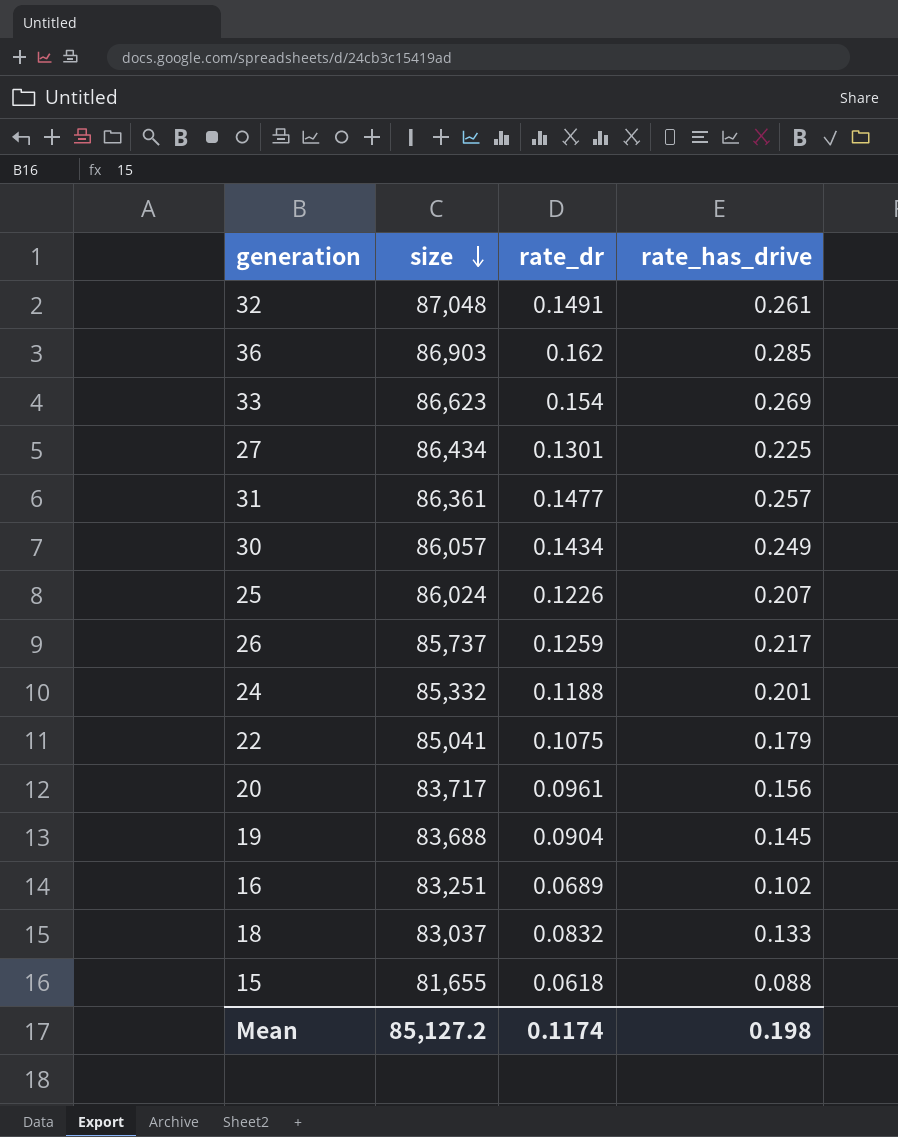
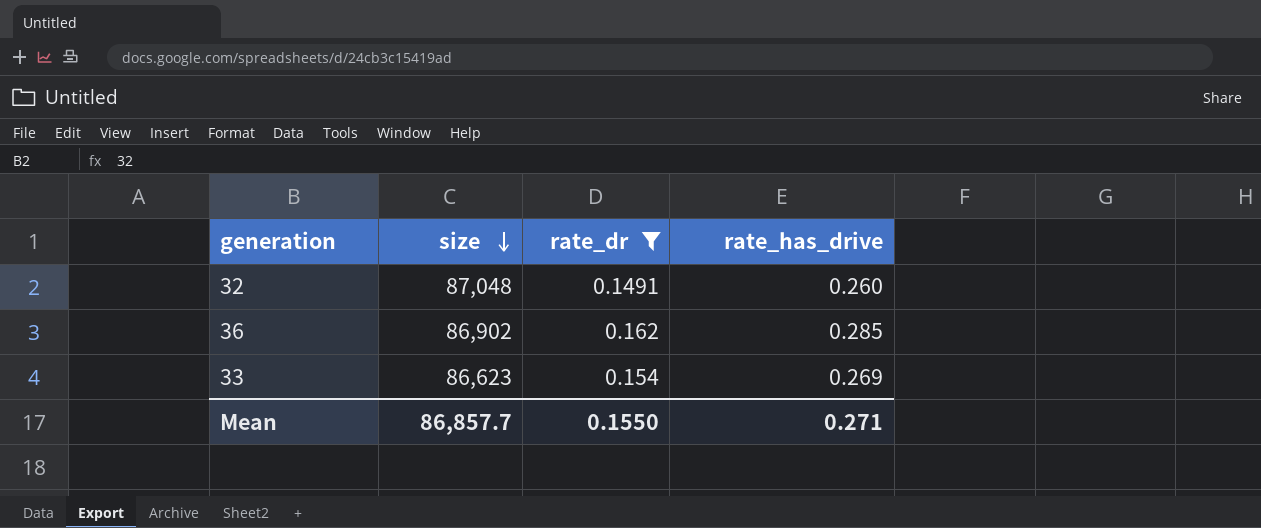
filter: none -> rate_dr >= 0.1491
32 | rate_has_drive: 0.261 -> 0.260
36 | size: 86,903 -> 86,902
Mean | size: 85,127.2 -> 86,857.7
Mean | rate_dr: 0.1174 -> 0.1550
Mean | rate_has_drive: 0.198 -> 0.271

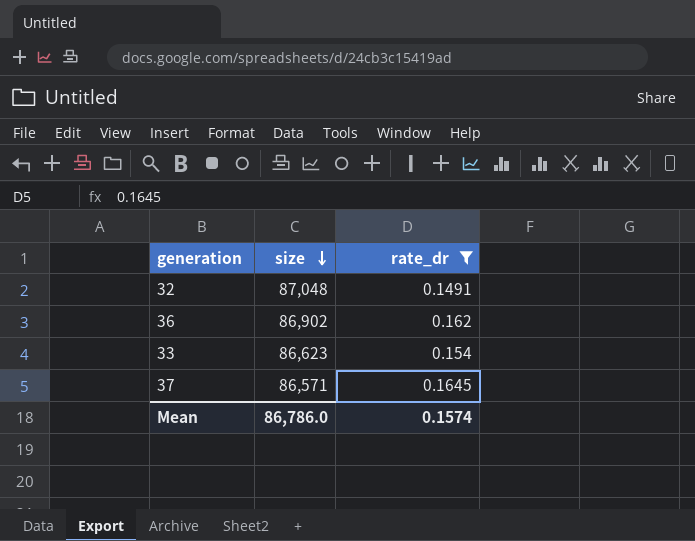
column rate_has_drive | position: 4 -> none
row 37: none -> 86,571 | 0.1645
Mean | size: 86,857.7 -> 86,786.0
Mean | rate_dr: 0.1550 -> 0.1574

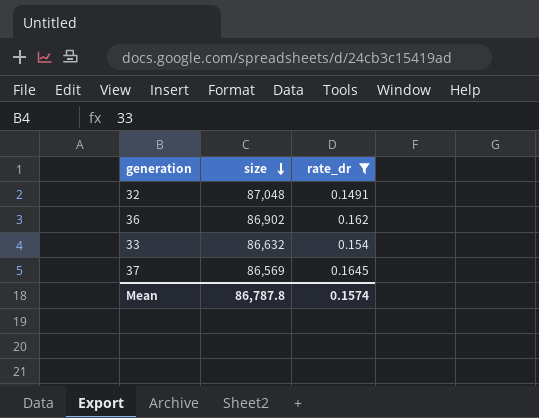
33 | size: 86,623 -> 86,632
37 | size: 86,571 -> 86,569
Mean | size: 86,786.0 -> 86,787.8

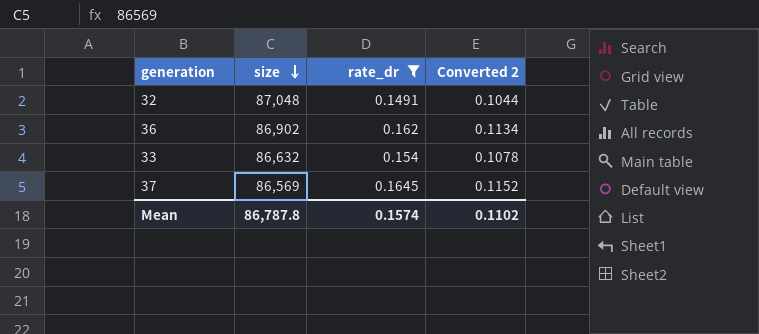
column Converted 2 | formula: none -> [rate_dr] * 0.7

